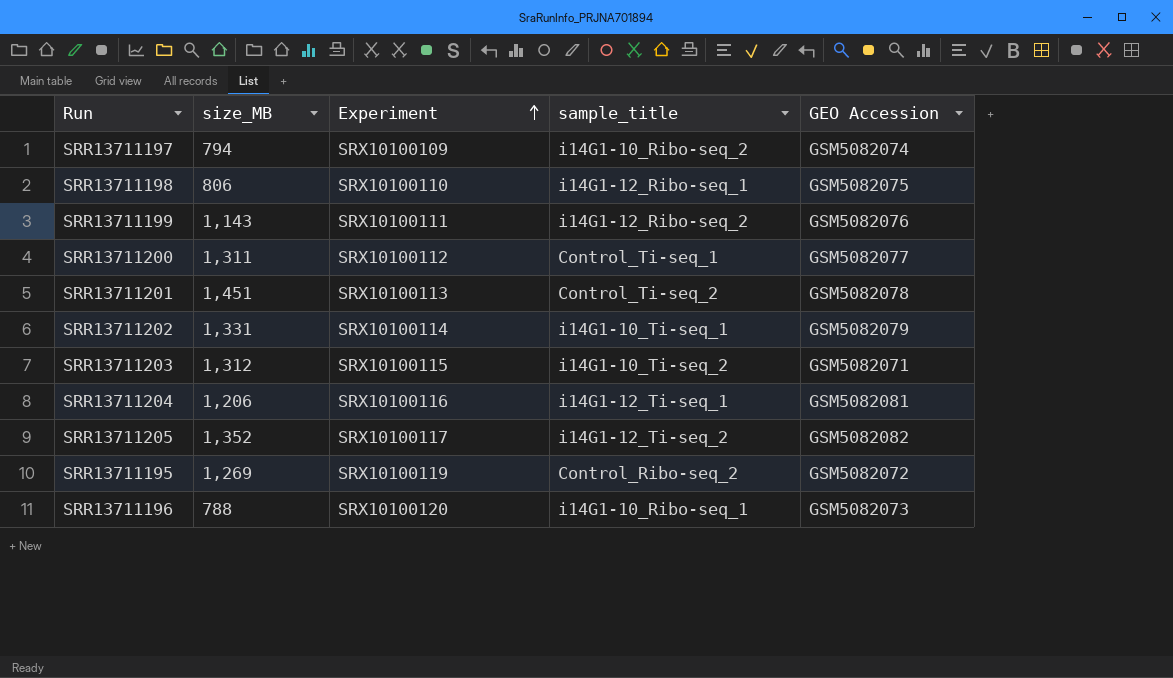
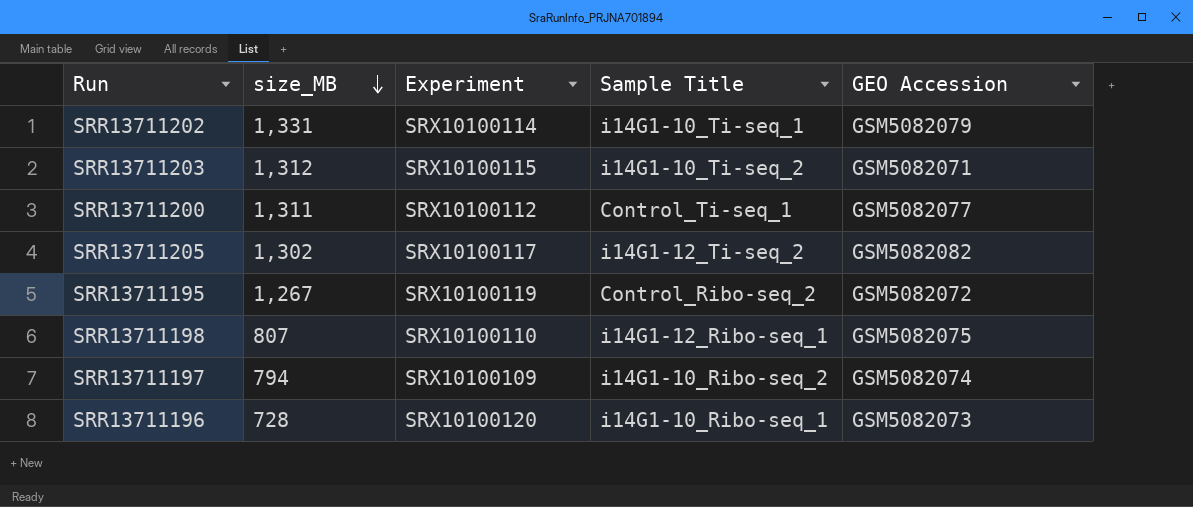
row order: Experiment ascending -> size_MB descending
column name: sample_title -> Sample Title
row SRR13711199: 1,143 | SRX10100111 | i14G1-12_Ribo-seq_2 | GSM5082076 -> none
row SRR13711201: 1,451 | SRX10100113 | Control_Ti-seq_2 | GSM5082078 -> none
row SRR13711204: 1,206 | SRX10100116 | i14G1-12_Ti-seq_1 | GSM5082081 -> none
SRR13711205 | size_MB: 1,352 -> 1,302
SRR13711195 | size_MB: 1,269 -> 1,267
SRR13711198 | size_MB: 806 -> 807
SRR13711196 | size_MB: 788 -> 728

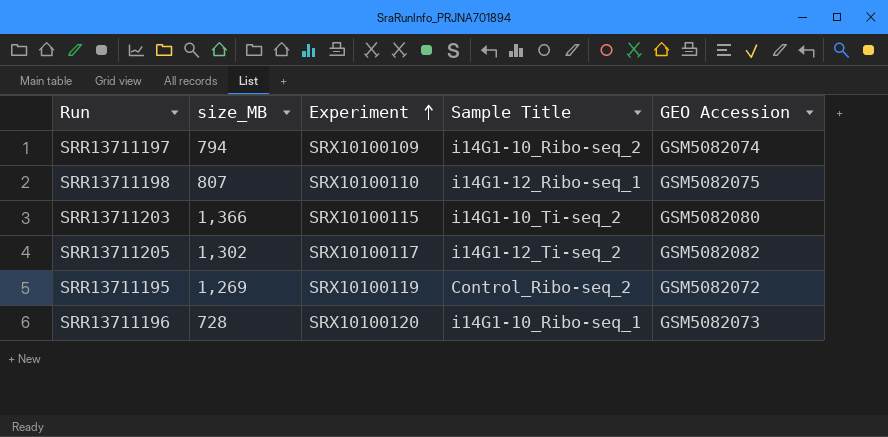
row order: size_MB descending -> Experiment ascending
row SRR13711202: 1,331 | SRX10100114 | i14G1-10_Ti-seq_1 | GSM5082079 -> none
row SRR13711200: 1,311 | SRX10100112 | Control_Ti-seq_1 | GSM5082077 -> none
SRR13711203 | size_MB: 1,312 -> 1,366
SRR13711203 | GEO Accession: GSM5082071 -> GSM5082080
SRR13711195 | size_MB: 1,267 -> 1,269

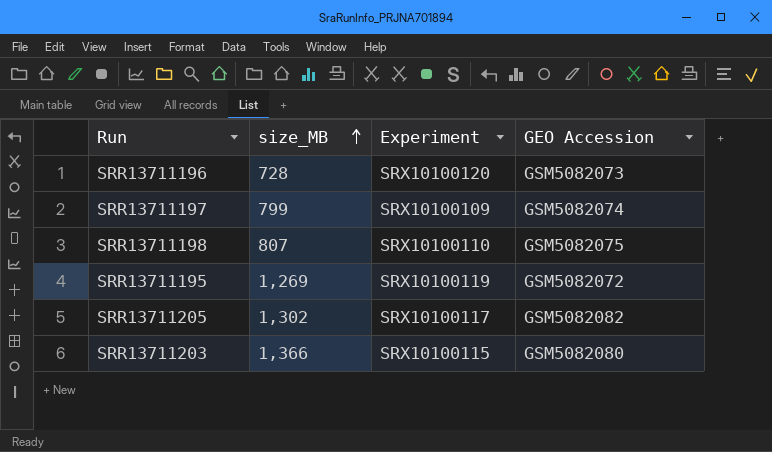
row order: Experiment ascending -> size_MB ascending
column Sample Title | position: 4 -> none
SRR13711197 | size_MB: 794 -> 799

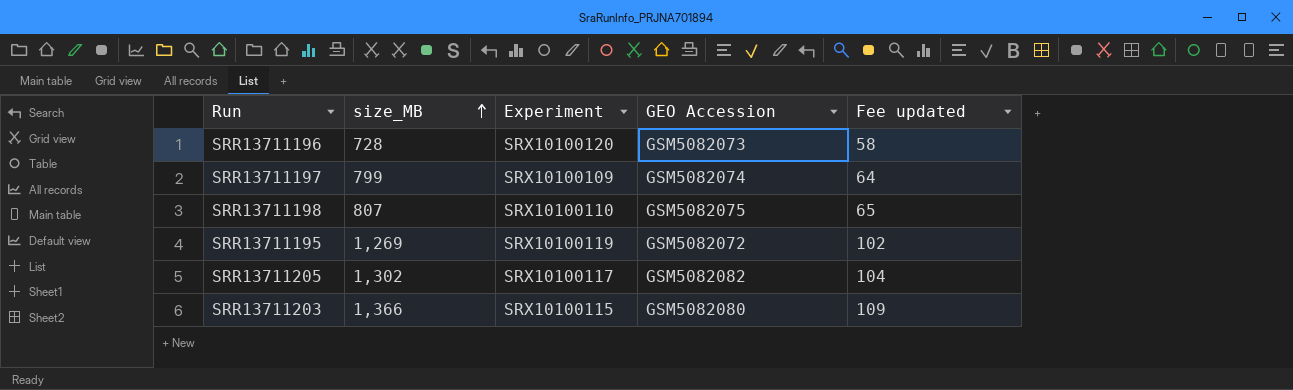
column Fee updated | formula: none -> [size_MB] * 0.08

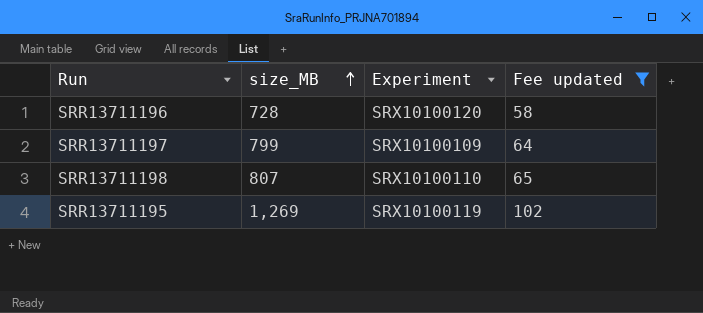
filter: none -> Fee updated <= 102
column GEO Accession | position: 4 -> none

